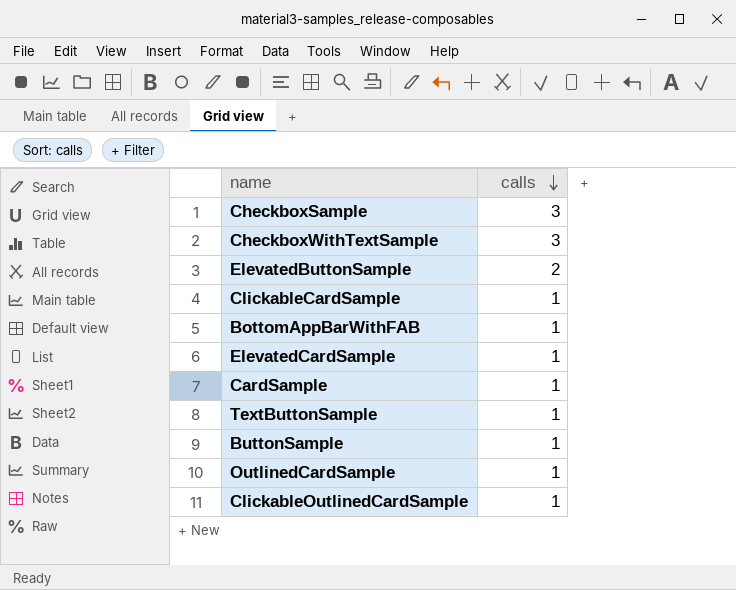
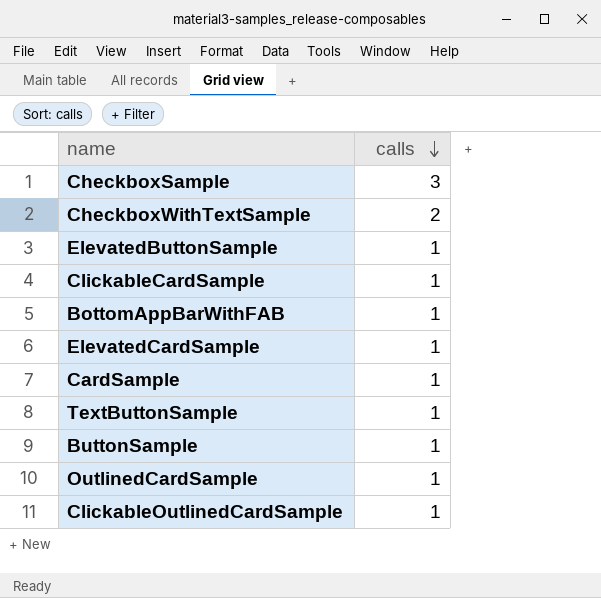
CheckboxWithTextSample | calls: 3 -> 2
ElevatedButtonSample | calls: 2 -> 1

